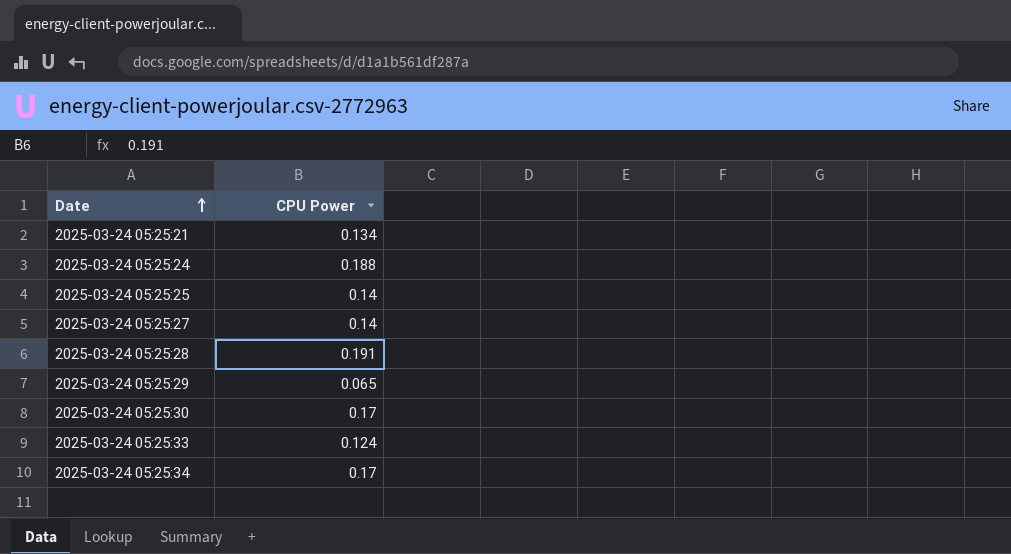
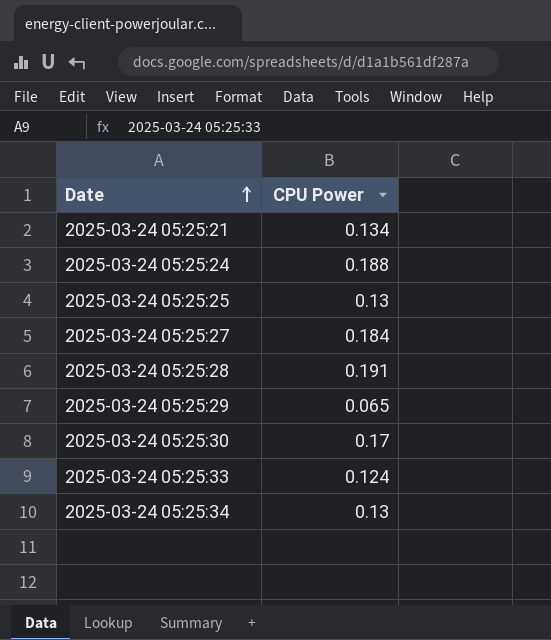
2025-03-24 05:25:25 | CPU Power: 0.14 -> 0.13
2025-03-24 05:25:27 | CPU Power: 0.14 -> 0.184
2025-03-24 05:25:34 | CPU Power: 0.17 -> 0.13

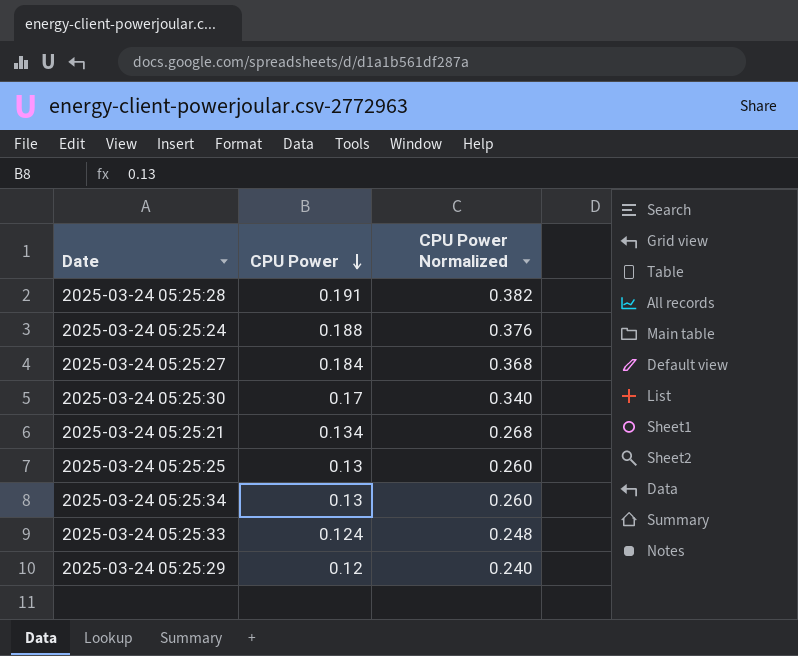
row order: Date ascending -> CPU Power descending
column CPU Power Normalized | formula: none -> [CPU Power] * 2
2025-03-24 05:25:29 | CPU Power: 0.065 -> 0.12

